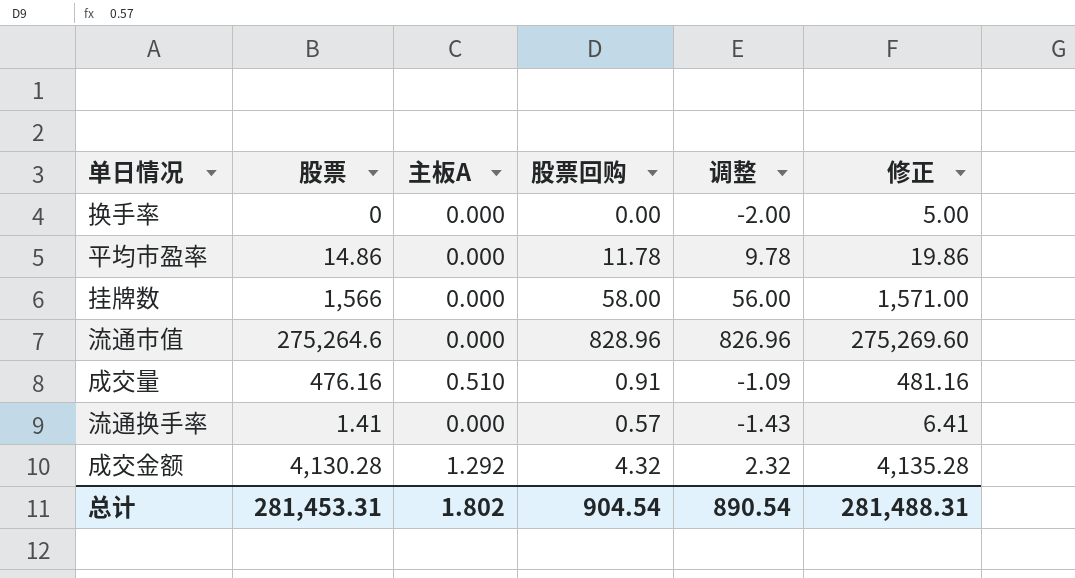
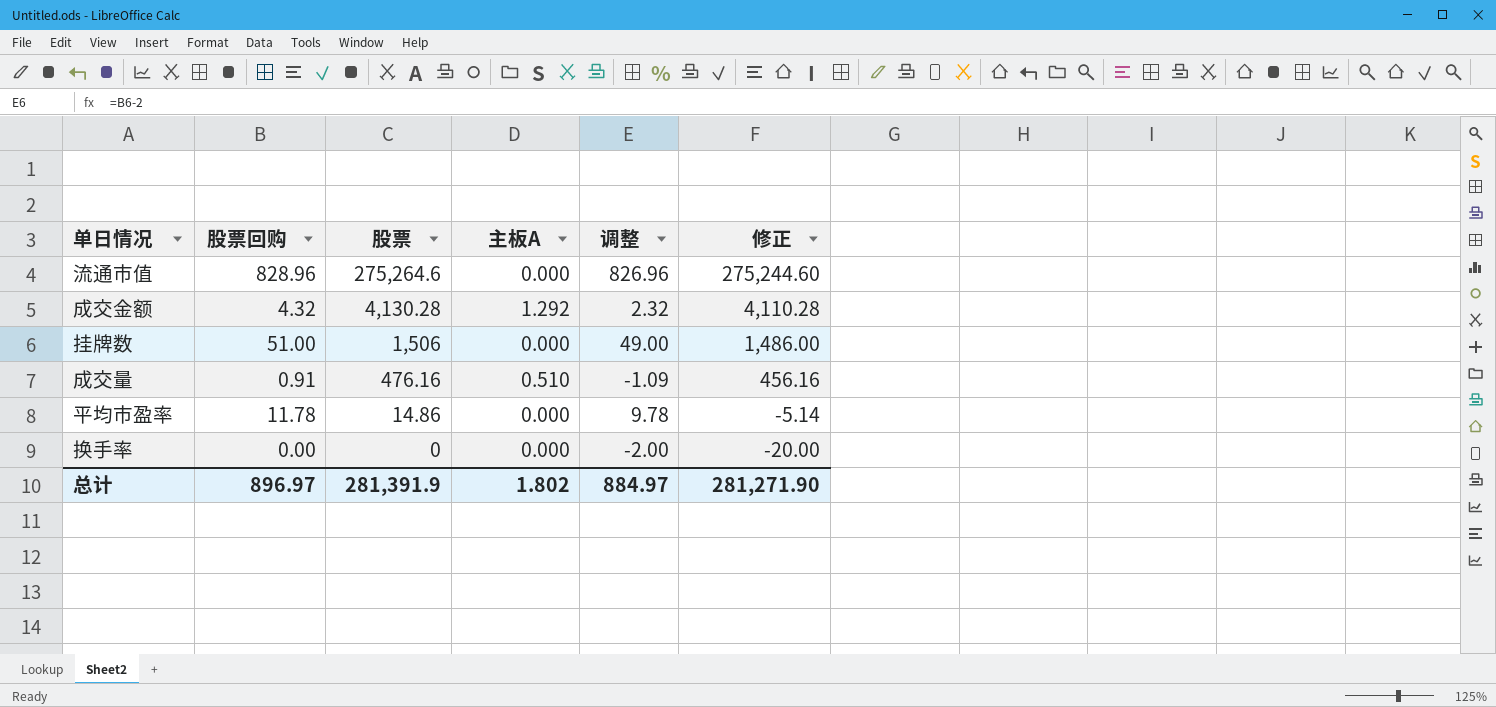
row order: none -> 股票 descending
column 股票回购 | position: 4 -> 2
column 修正 | formula: [股票] + 5 -> [股票] - 20
row 流通换手率: 1.41 | 0.000 | 0.57 | -1.43 | 6.41 -> none
挂牌数 | 股票回购: 58.00 -> 51.00
挂牌数 | 股票: 1,566 -> 1,506
挂牌数 | 调整: 56.00 -> 49.00
总计 | 股票回购: 904.54 -> 896.97
总计 | 股票: 281,453.31 -> 281,391.9
总计 | 调整: 890.54 -> 884.97
总计 | 修正: 281,488.31 -> 281,271.90

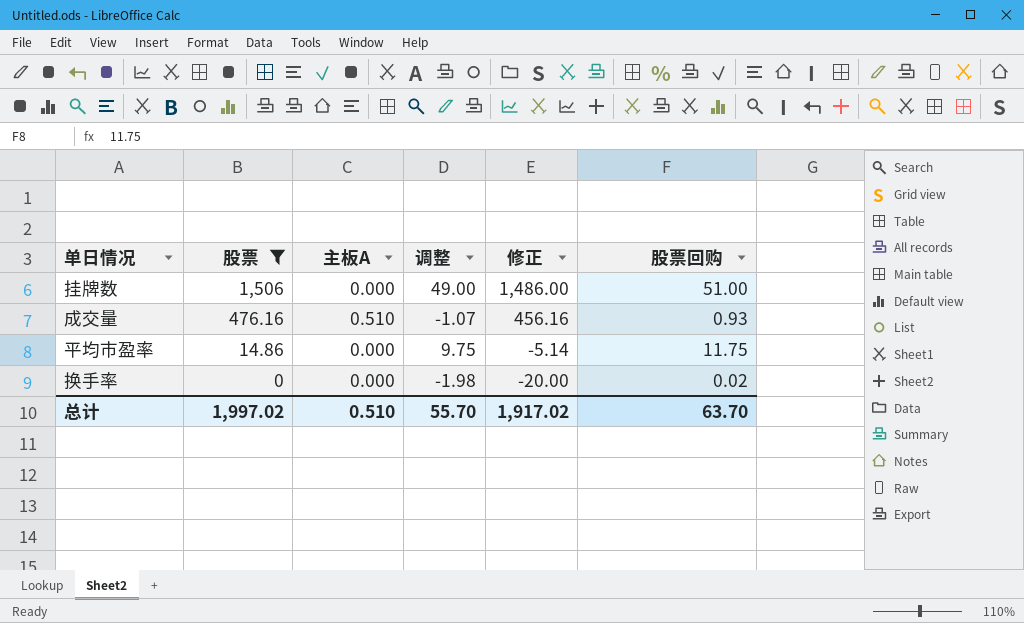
filter: none -> 股票 <= 1,506
column 股票回购 | position: 2 -> 6
成交量 | 调整: -1.09 -> -1.07
成交量 | 股票回购: 0.91 -> 0.93
平均市盈率 | 调整: 9.78 -> 9.75
平均市盈率 | 股票回购: 11.78 -> 11.75
换手率 | 调整: -2.00 -> -1.98
换手率 | 股票回购: 0.00 -> 0.02
总计 | 股票: 281,391.9 -> 1,997.02
总计 | 主板A: 1.802 -> 0.510
总计 | 调整: 884.97 -> 55.70
总计 | 修正: 281,271.90 -> 1,917.02
总计 | 股票回购: 896.97 -> 63.70

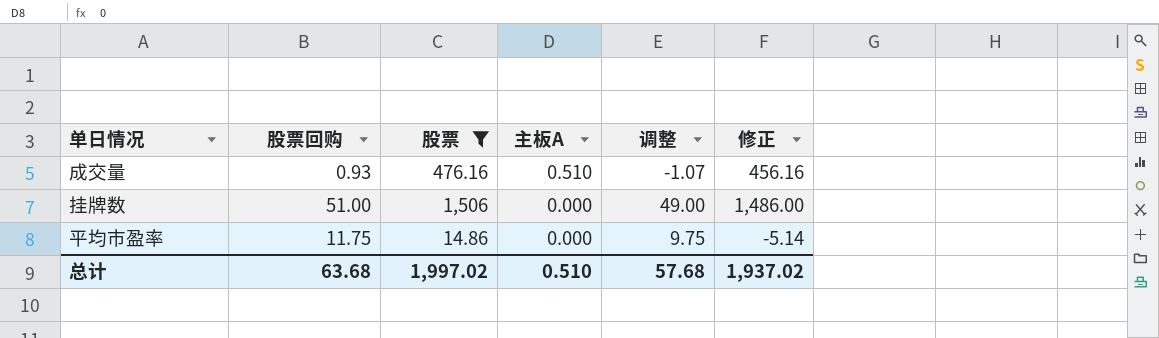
row order: 股票 descending -> 主板A descending
column 股票回购 | position: 6 -> 2
row 换手率: 0 | 0.000 | -1.98 | -20.00 | 0.02 -> none
总计 | 股票回购: 63.70 -> 63.68
总计 | 调整: 55.70 -> 57.68
总计 | 修正: 1,917.02 -> 1,937.02

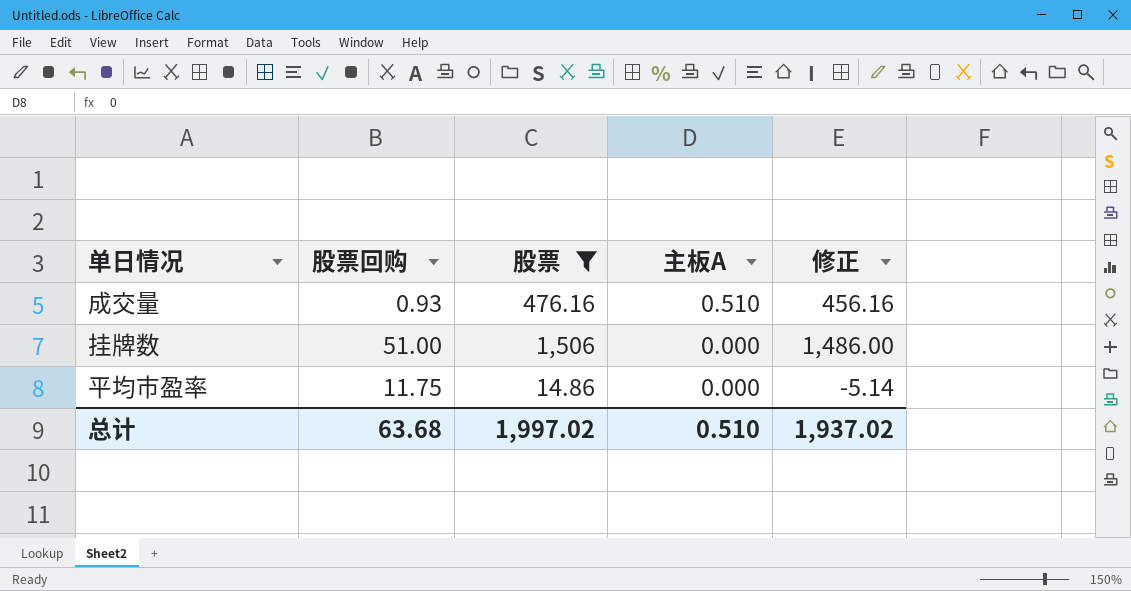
column 调整 | formula: [股票回购] - 2 -> none

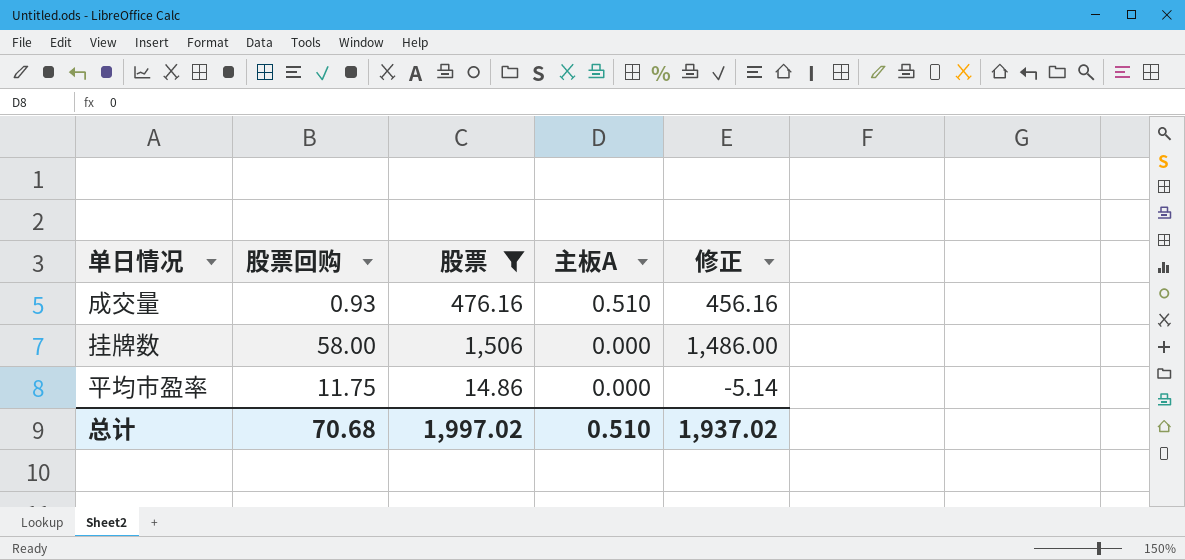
挂牌数 | 股票回购: 51.00 -> 58.00
总计 | 股票回购: 63.68 -> 70.68

